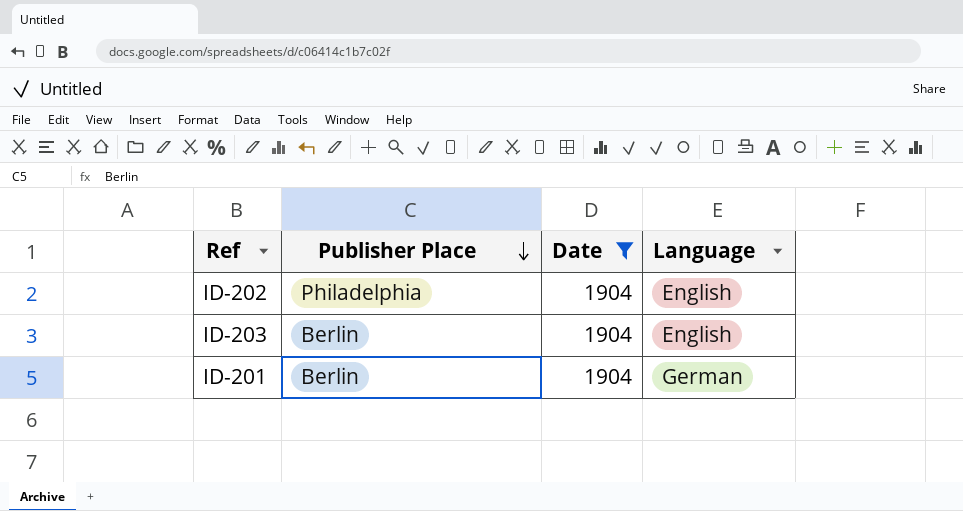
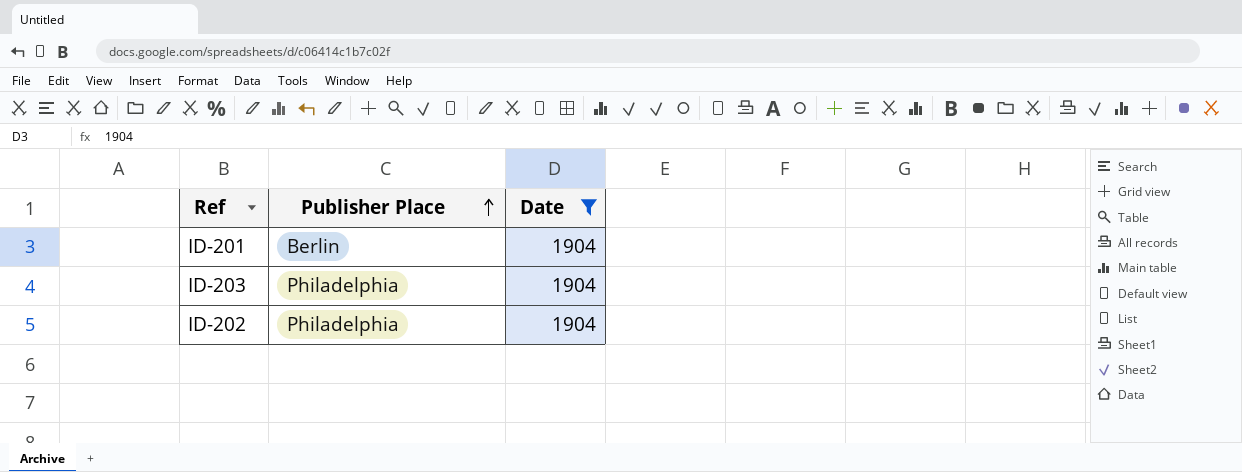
row order: Publisher Place descending -> Publisher Place ascending
column Language | position: 4 -> none
ID-203 | Publisher Place: Berlin -> Philadelphia

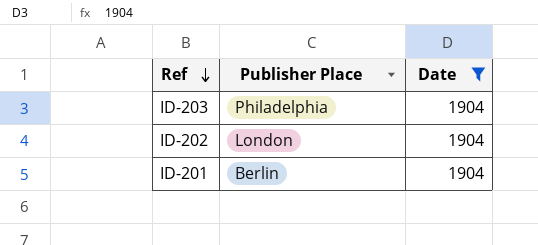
row order: Publisher Place ascending -> Ref descending
ID-202 | Publisher Place: Philadelphia -> London

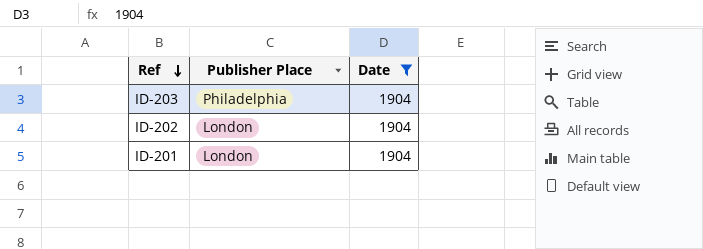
ID-201 | Publisher Place: Berlin -> London

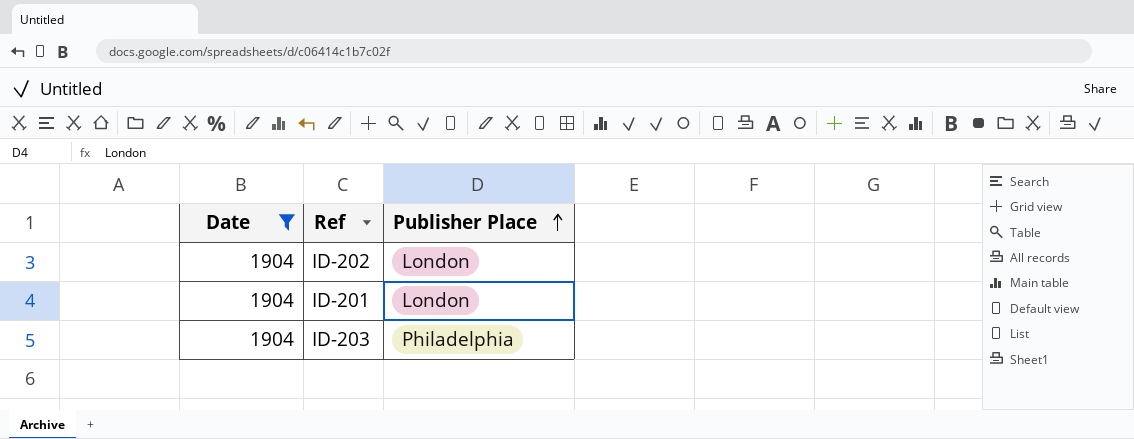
row order: Ref descending -> Publisher Place ascending
column Date | position: 3 -> 1

